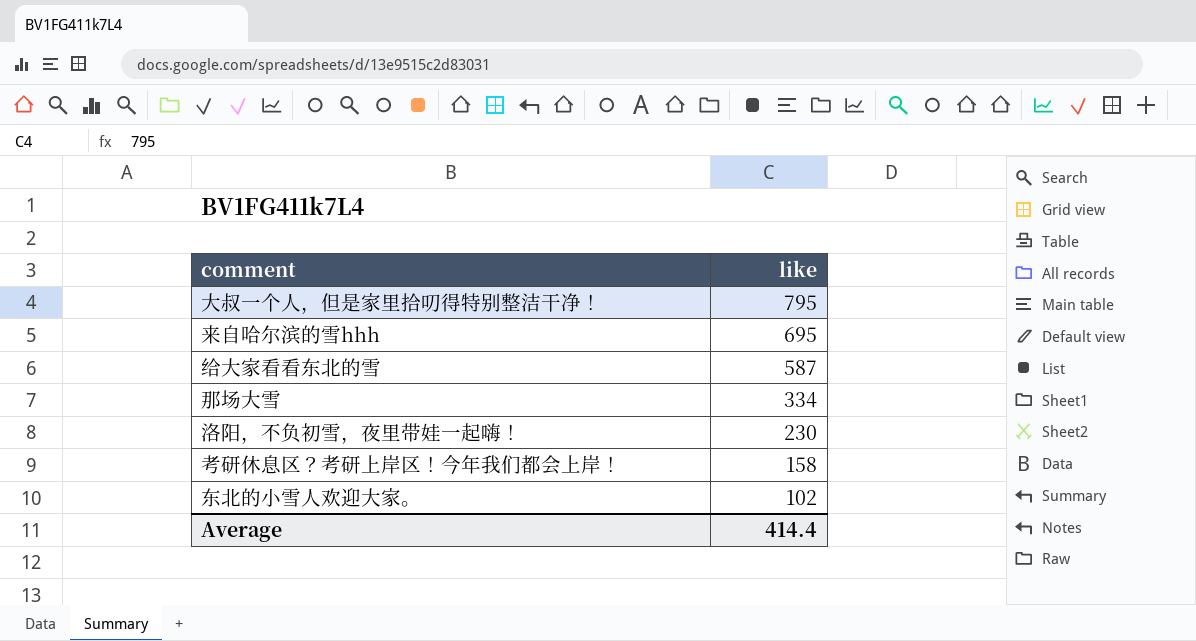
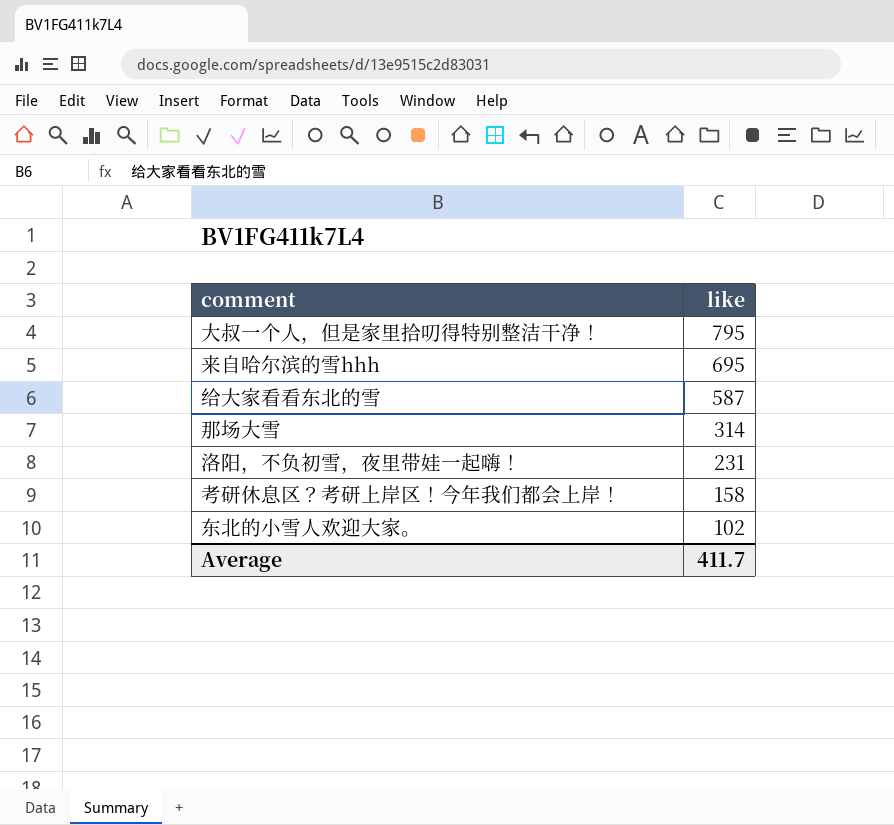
那场大雪 | like: 334 -> 314
洛阳，不负初雪，夜里带娃一起嗨！ | like: 230 -> 231
Average | like: 414.4 -> 411.7

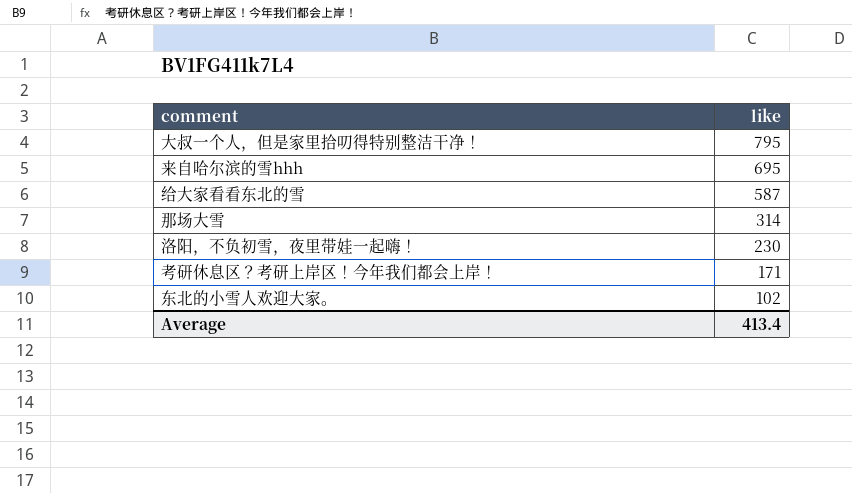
洛阳，不负初雪，夜里带娃一起嗨！ | like: 231 -> 230
考研休息区？考研上岸区！今年我们都会上岸！ | like: 158 -> 171
Average | like: 411.7 -> 413.4

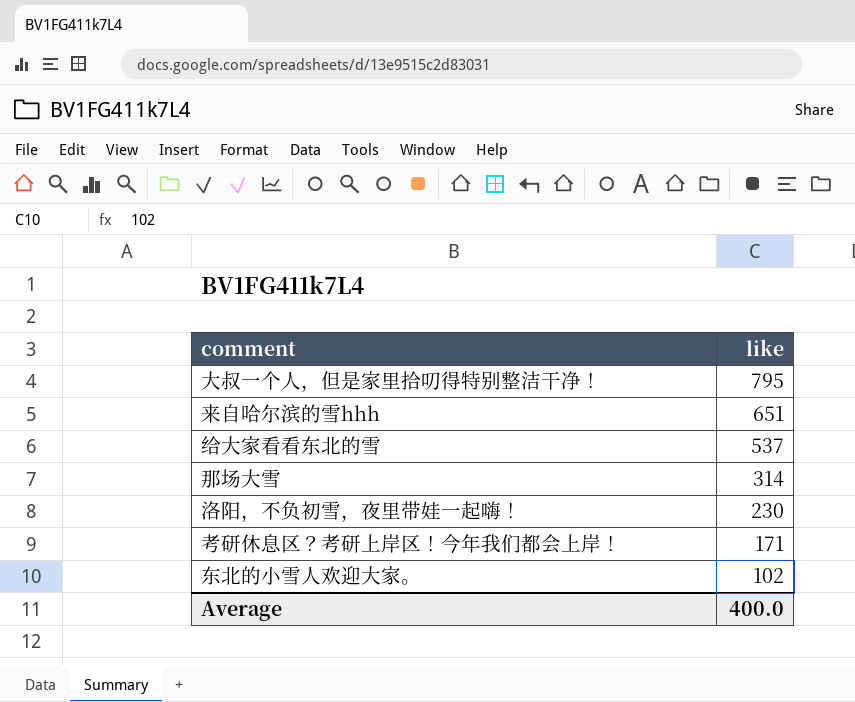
来自哈尔滨的雪hhh | like: 695 -> 651
给大家看看东北的雪 | like: 587 -> 537
Average | like: 413.4 -> 400.0

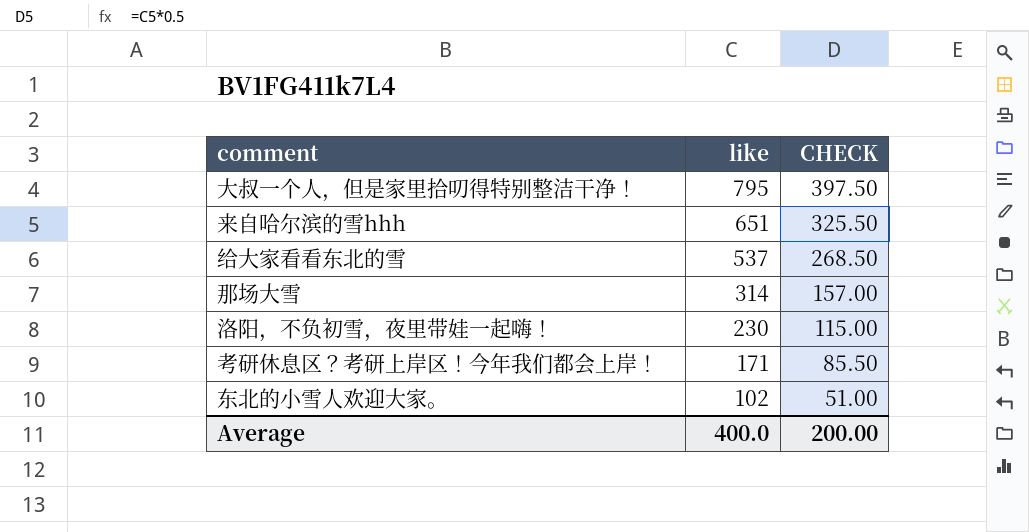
column CHECK | formula: none -> [like] * 0.5

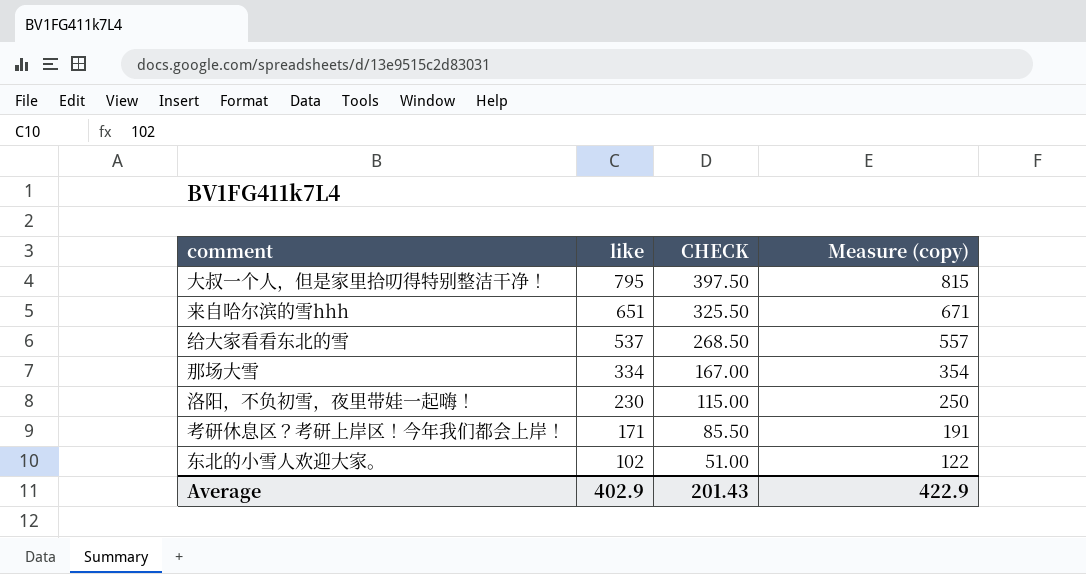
column Measure (copy) | formula: none -> [like] + 20
那场大雪 | like: 314 -> 334
那场大雪 | CHECK: 157.00 -> 167.00
Average | like: 400.0 -> 402.9
Average | CHECK: 200.00 -> 201.43

